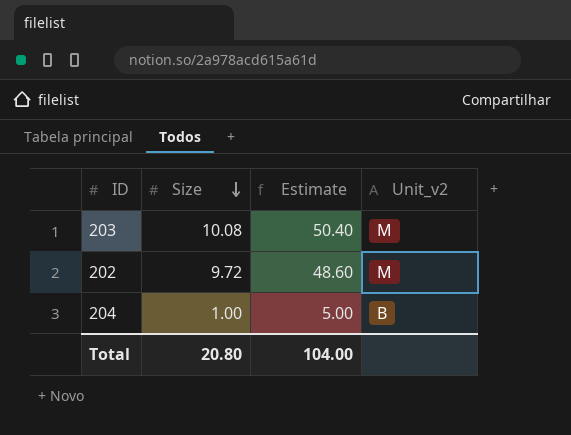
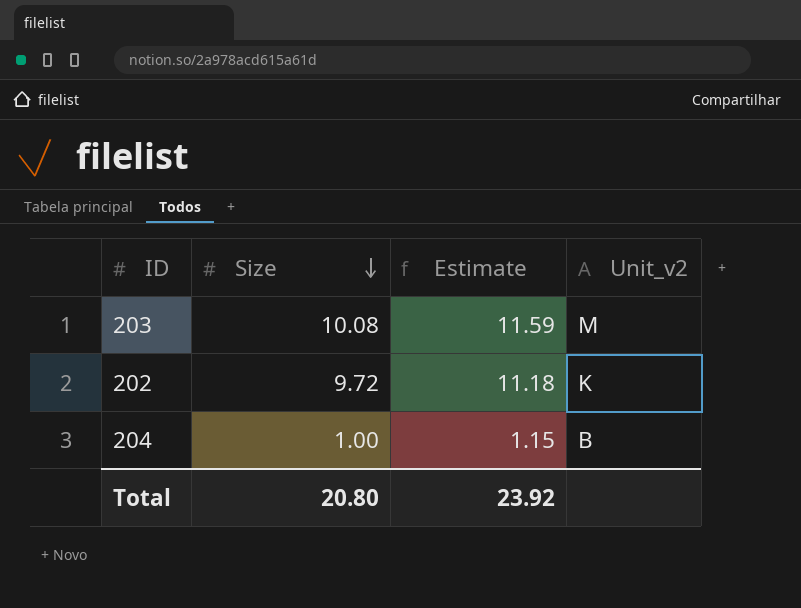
column Estimate | formula: [Size] * 5 -> [Size] * 1.15
202 | Unit_v2: M -> K
Total | Estimate: 104.00 -> 23.92

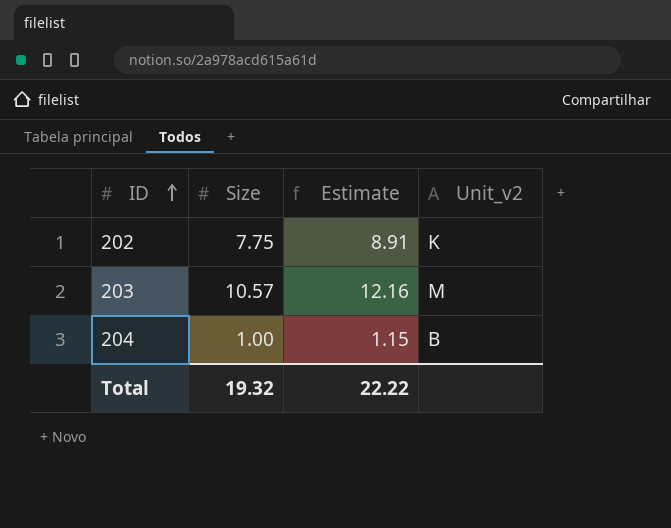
row order: Size descending -> ID ascending
202 | Size: 9.72 -> 7.75
202 | Estimate: 11.18 -> 8.91
203 | Size: 10.08 -> 10.57
203 | Estimate: 11.59 -> 12.16
Total | Size: 20.80 -> 19.32
Total | Estimate: 23.92 -> 22.22

